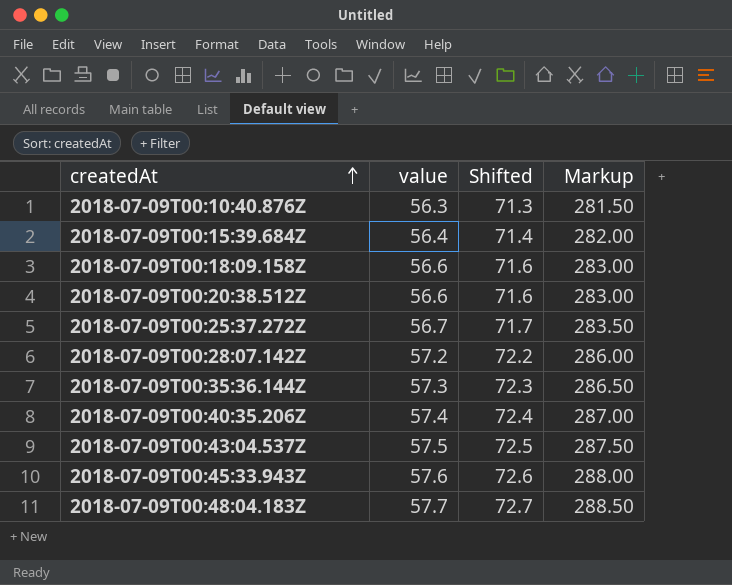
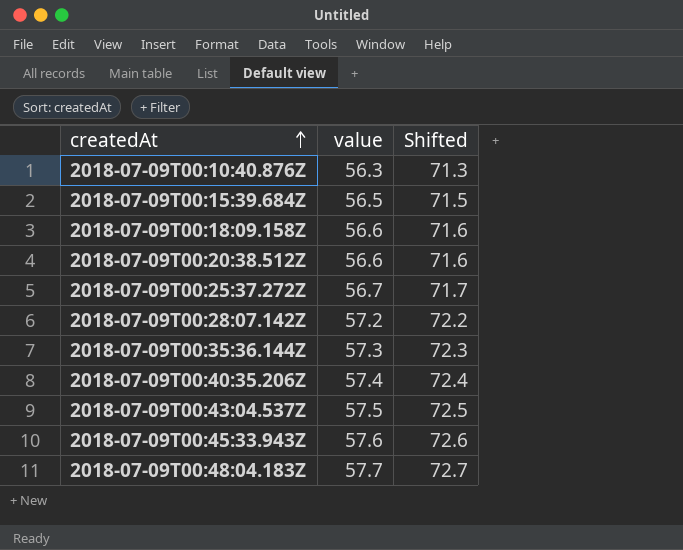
column Markup | formula: [value] * 5 -> none
2018-07-09T00:15:39.684Z | value: 56.4 -> 56.5
2018-07-09T00:15:39.684Z | Shifted: 71.4 -> 71.5

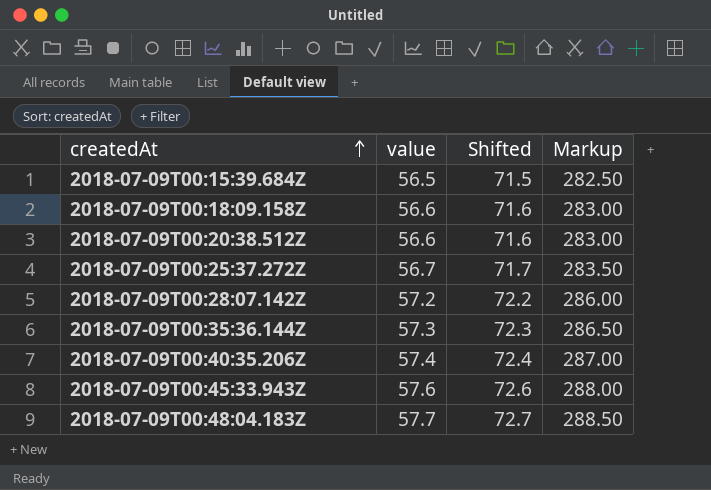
column Markup | formula: none -> [value] * 5
row 2018-07-09T00:10:40.876Z: 56.3 | 71.3 -> none
row 2018-07-09T00:43:04.537Z: 57.5 | 72.5 -> none

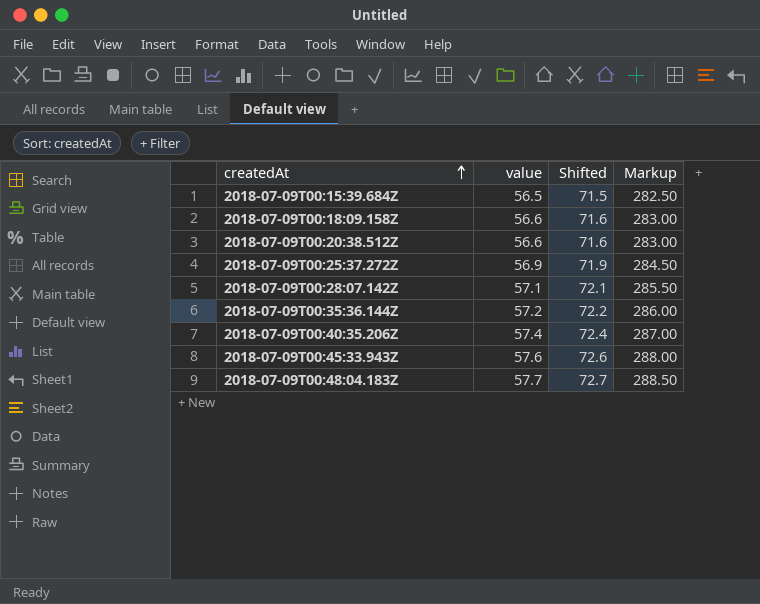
2018-07-09T00:25:37.272Z | value: 56.7 -> 56.9
2018-07-09T00:25:37.272Z | Shifted: 71.7 -> 71.9
2018-07-09T00:25:37.272Z | Markup: 283.50 -> 284.50
2018-07-09T00:28:07.142Z | value: 57.2 -> 57.1
2018-07-09T00:28:07.142Z | Shifted: 72.2 -> 72.1
2018-07-09T00:28:07.142Z | Markup: 286.00 -> 285.50
2018-07-09T00:35:36.144Z | value: 57.3 -> 57.2
2018-07-09T00:35:36.144Z | Shifted: 72.3 -> 72.2
2018-07-09T00:35:36.144Z | Markup: 286.50 -> 286.00

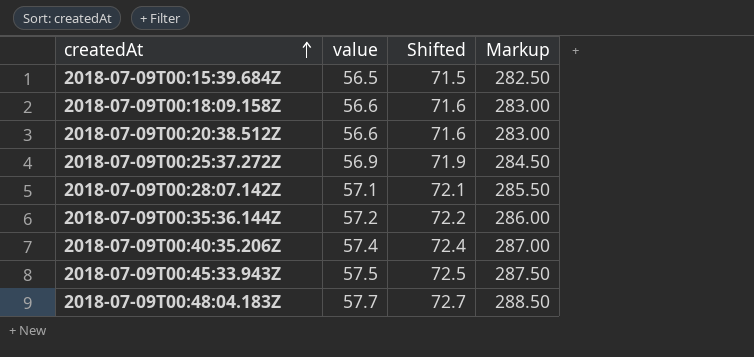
2018-07-09T00:45:33.943Z | value: 57.6 -> 57.5
2018-07-09T00:45:33.943Z | Shifted: 72.6 -> 72.5
2018-07-09T00:45:33.943Z | Markup: 288.00 -> 287.50

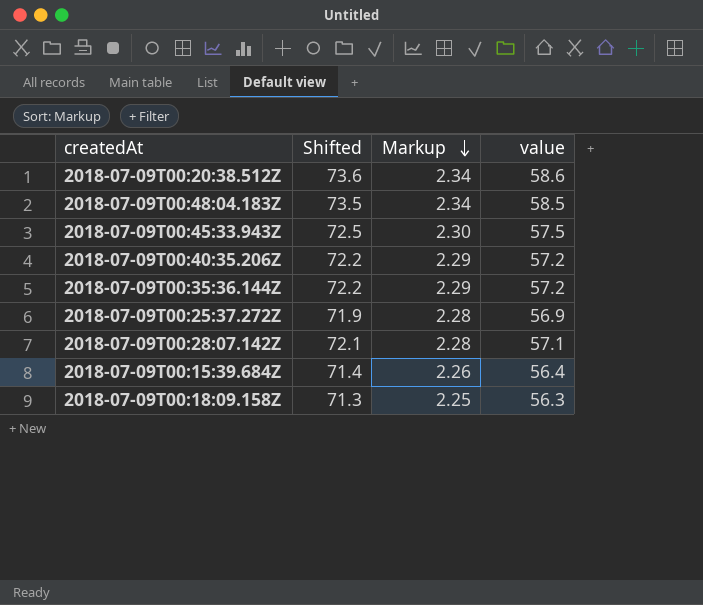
row order: createdAt ascending -> Markup descending
column Markup | formula: [value] * 5 -> [value] * 0.04
column value | position: 2 -> 4
2018-07-09T00:20:38.512Z | Shifted: 71.6 -> 73.6
2018-07-09T00:20:38.512Z | value: 56.6 -> 58.6
2018-07-09T00:48:04.183Z | Shifted: 72.7 -> 73.5
2018-07-09T00:48:04.183Z | value: 57.7 -> 58.5
2018-07-09T00:40:35.206Z | Shifted: 72.4 -> 72.2
2018-07-09T00:40:35.206Z | value: 57.4 -> 57.2
2018-07-09T00:15:39.684Z | Shifted: 71.5 -> 71.4
2018-07-09T00:15:39.684Z | value: 56.5 -> 56.4
2018-07-09T00:18:09.158Z | Shifted: 71.6 -> 71.3
2018-07-09T00:18:09.158Z | value: 56.6 -> 56.3

